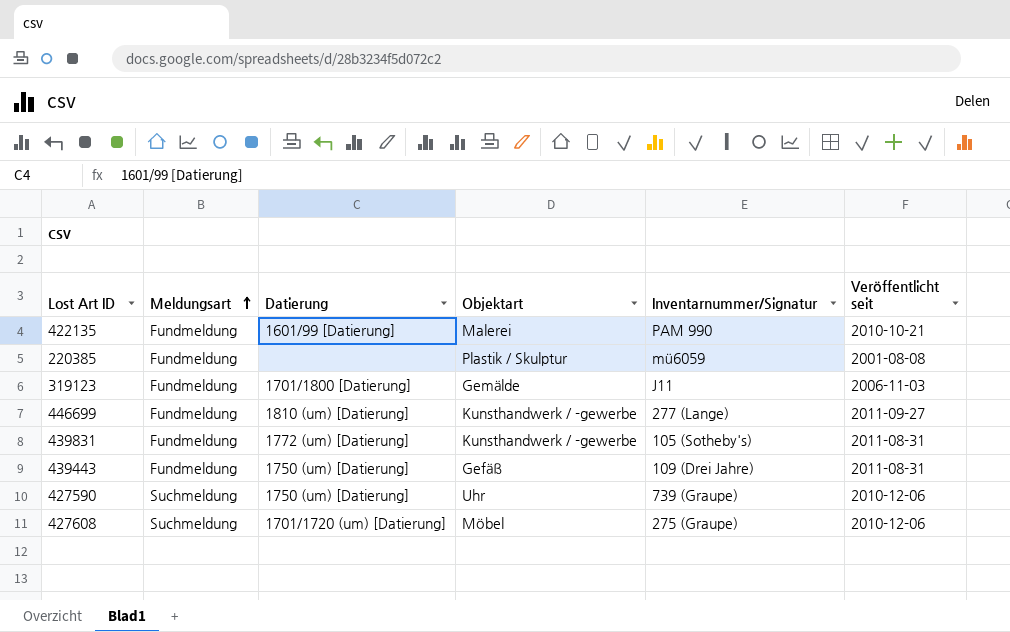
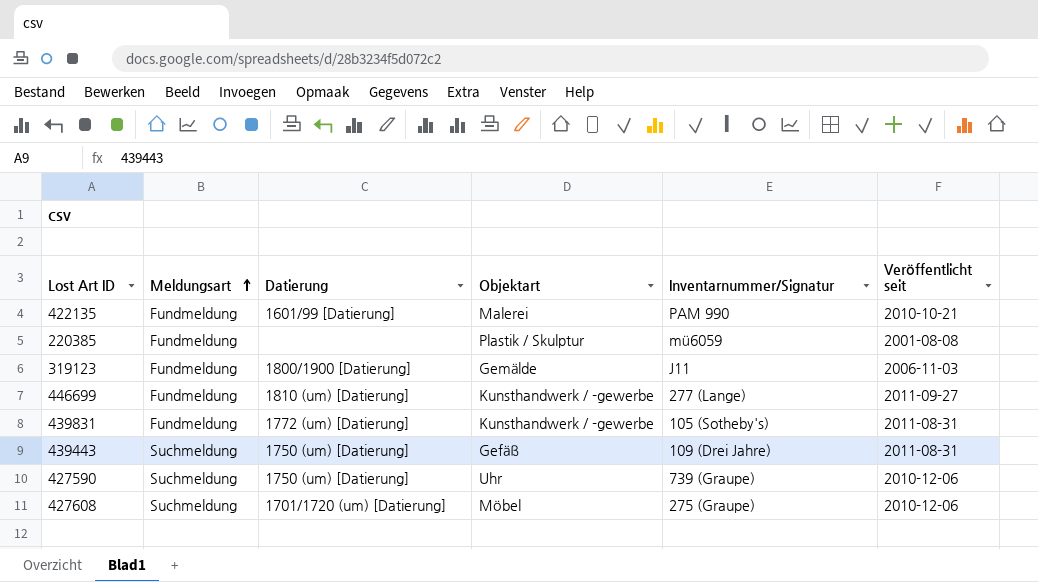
319123 | Datierung: 1701/1800 [Datierung] -> 1800/1900 [Datierung]
439443 | Meldungsart: Fundmeldung -> Suchmeldung

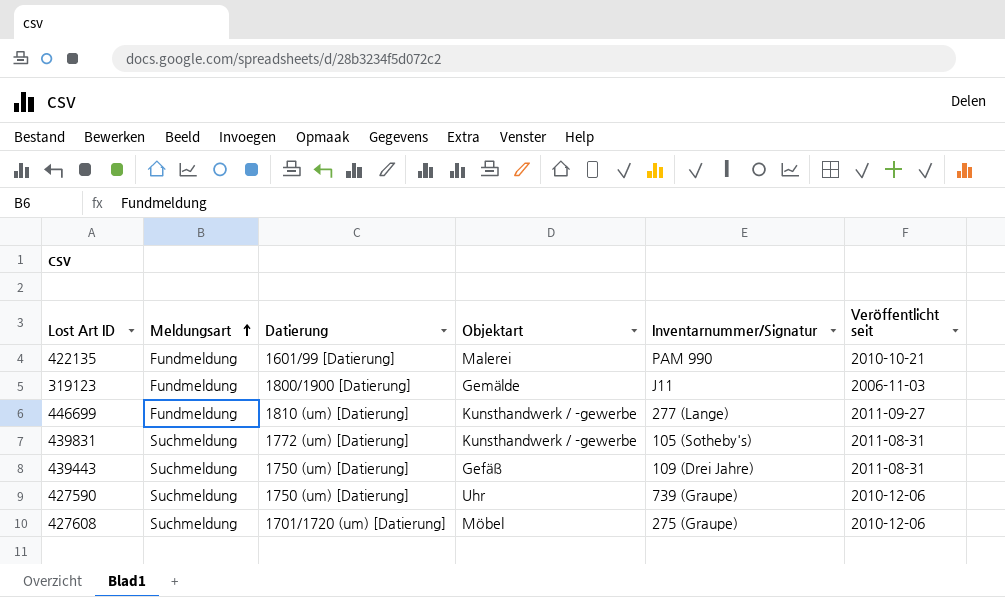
row 220385: Fundmeldung | none | Plastik / Skulptur | mü6059 | 2001-08-08 -> none
439831 | Meldungsart: Fundmeldung -> Suchmeldung

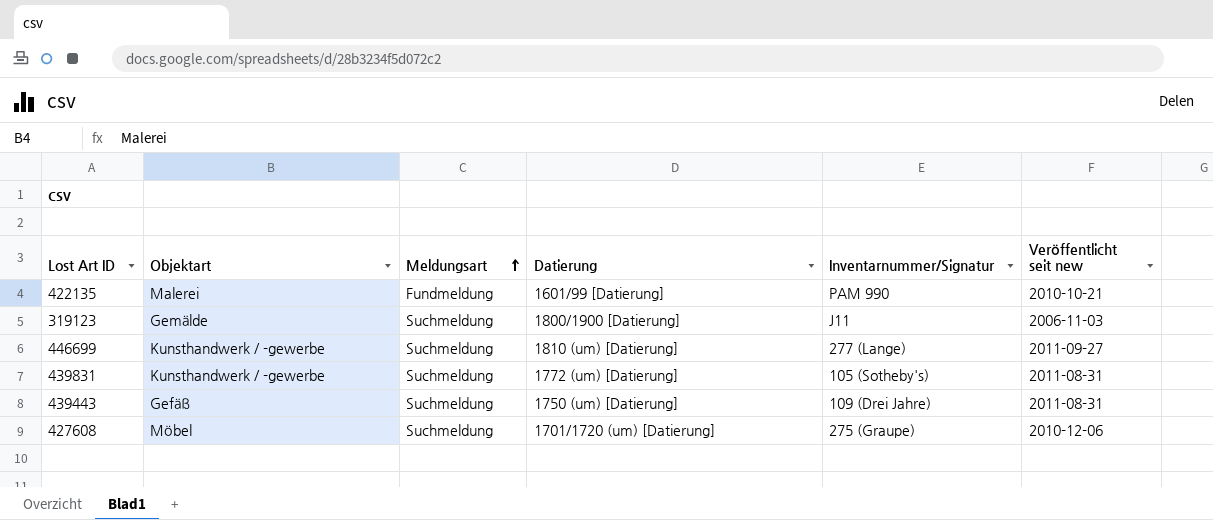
column Objektart | position: 4 -> 2
column name: Veröffentlicht seit -> Veröffentlicht seit new
row 427590: Suchmeldung | 1750 (um) [Datierung] | Uhr | 739 (Graupe) | 2010-12-06 -> none
319123 | Meldungsart: Fundmeldung -> Suchmeldung
446699 | Meldungsart: Fundmeldung -> Suchmeldung

